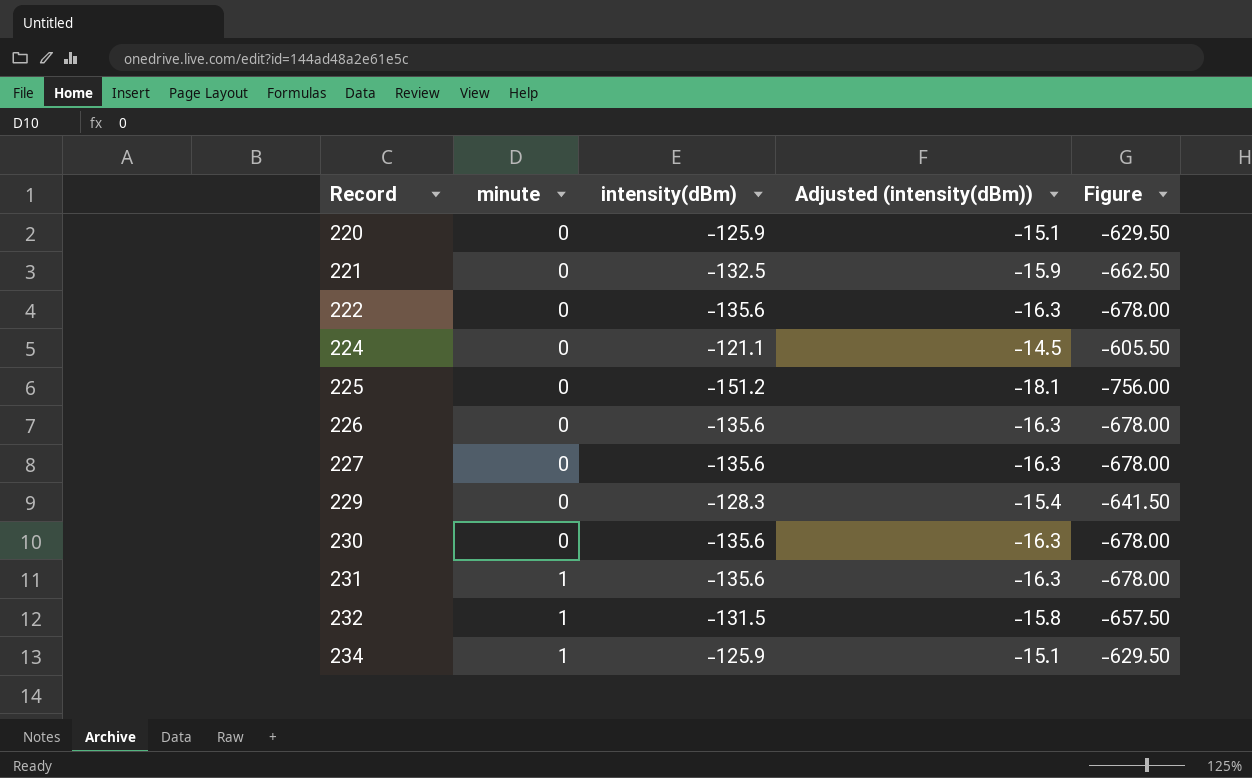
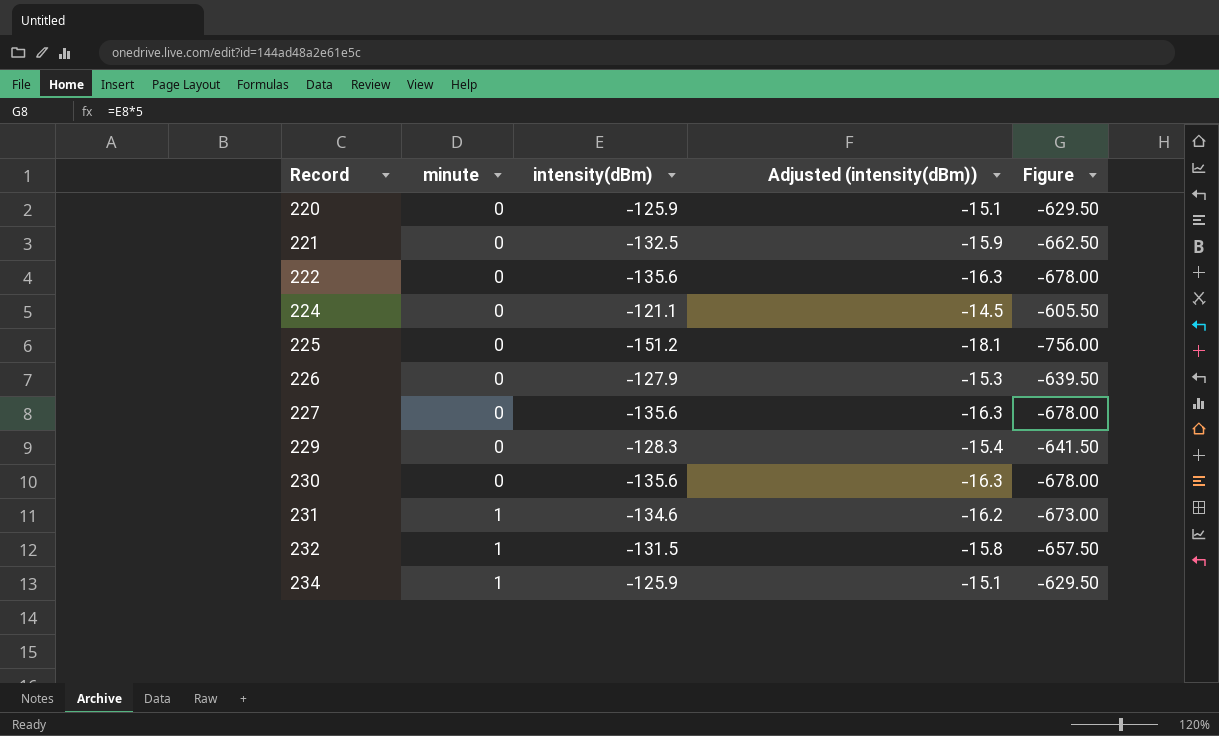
226 | intensity(dBm): -135.6 -> -127.9
226 | Adjusted (intensity(dBm)): -16.3 -> -15.3
226 | Figure: -678.00 -> -639.50
231 | intensity(dBm): -135.6 -> -134.6
231 | Adjusted (intensity(dBm)): -16.3 -> -16.2
231 | Figure: -678.00 -> -673.00

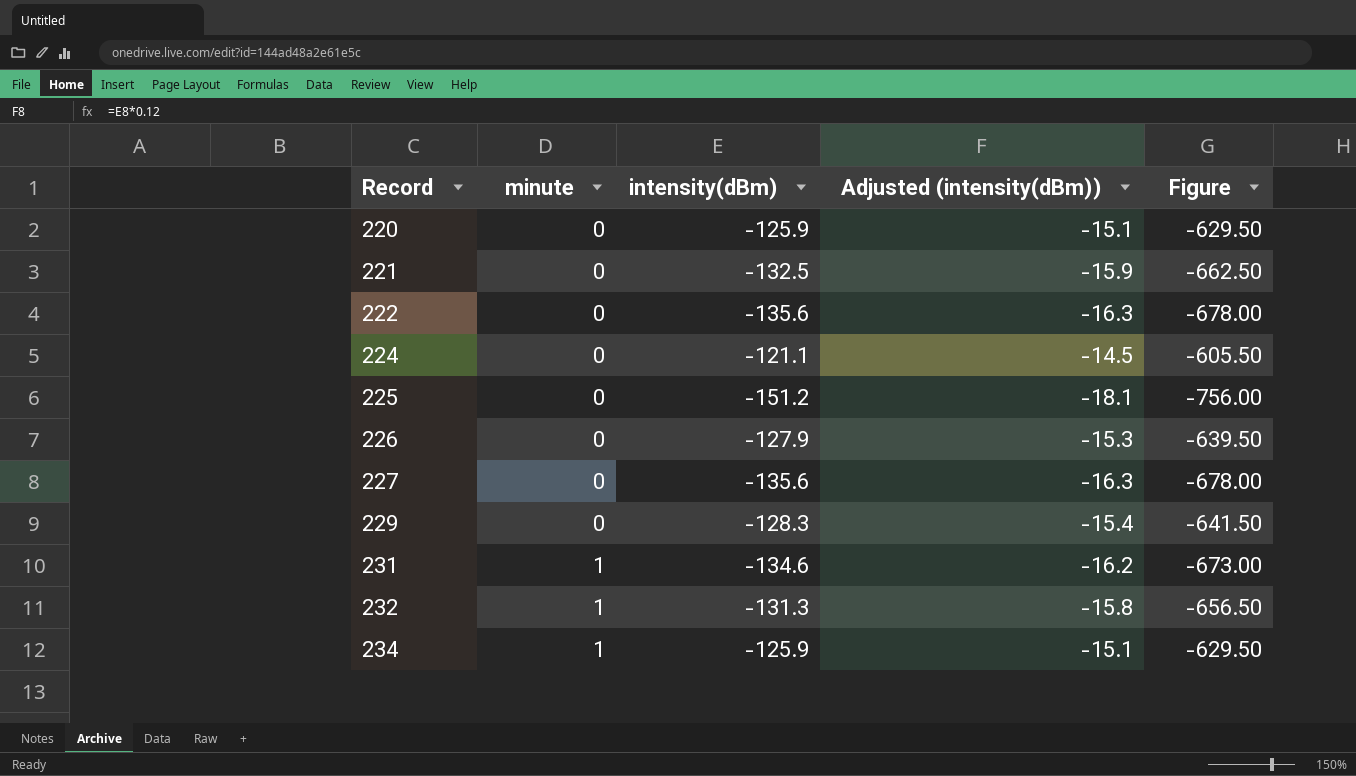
row 230: 0 | -135.6 | -16.3 | -678.00 -> none
232 | intensity(dBm): -131.5 -> -131.3
232 | Figure: -657.50 -> -656.50

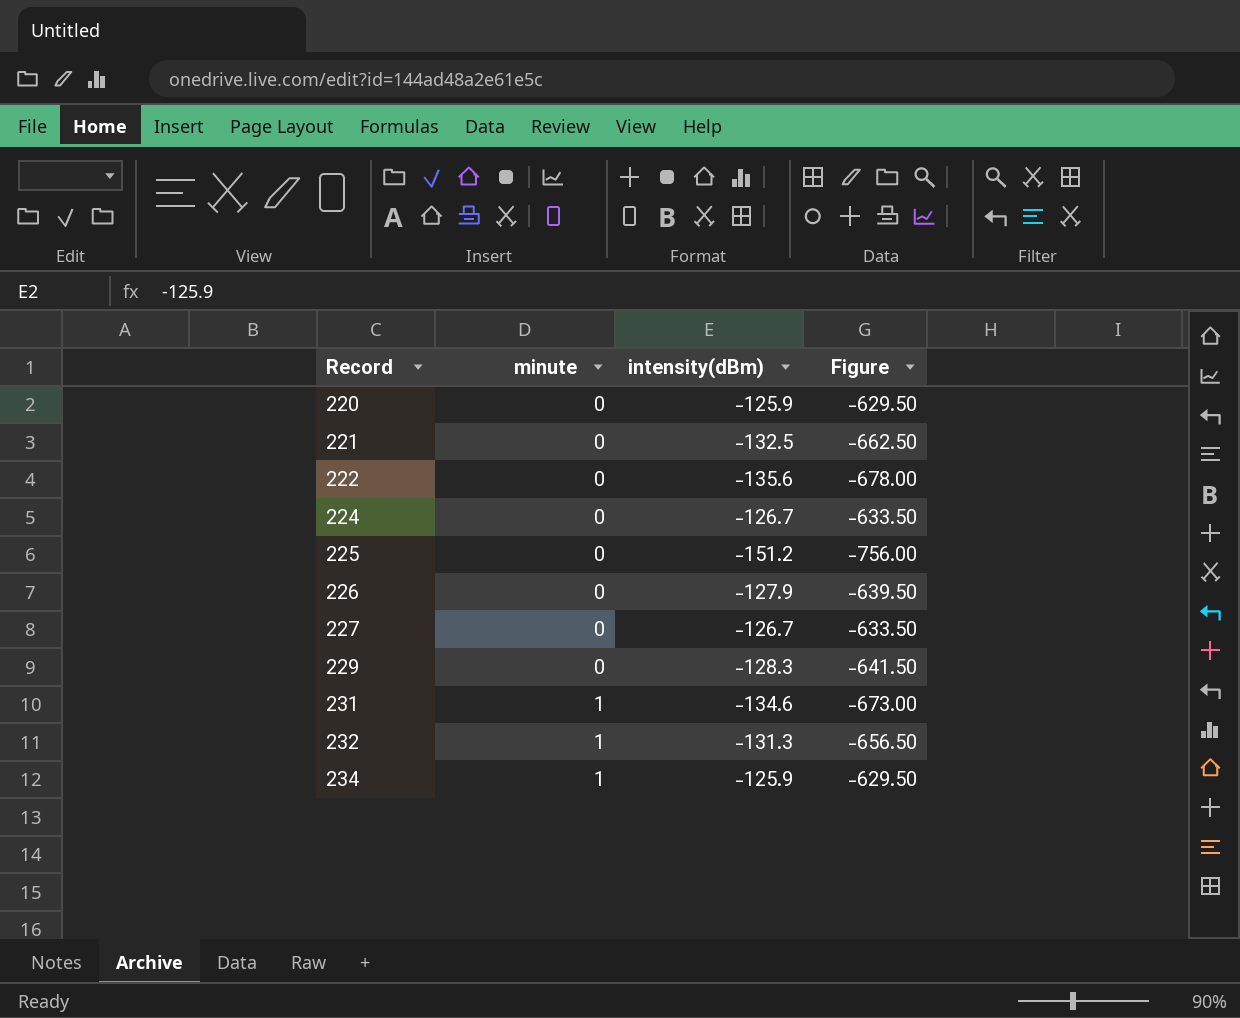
column Adjusted (intensity(dBm)) | formula: [intensity(dBm)] * 0.12 -> none
224 | intensity(dBm): -121.1 -> -126.7
224 | Figure: -605.50 -> -633.50
227 | intensity(dBm): -135.6 -> -126.7
227 | Figure: -678.00 -> -633.50

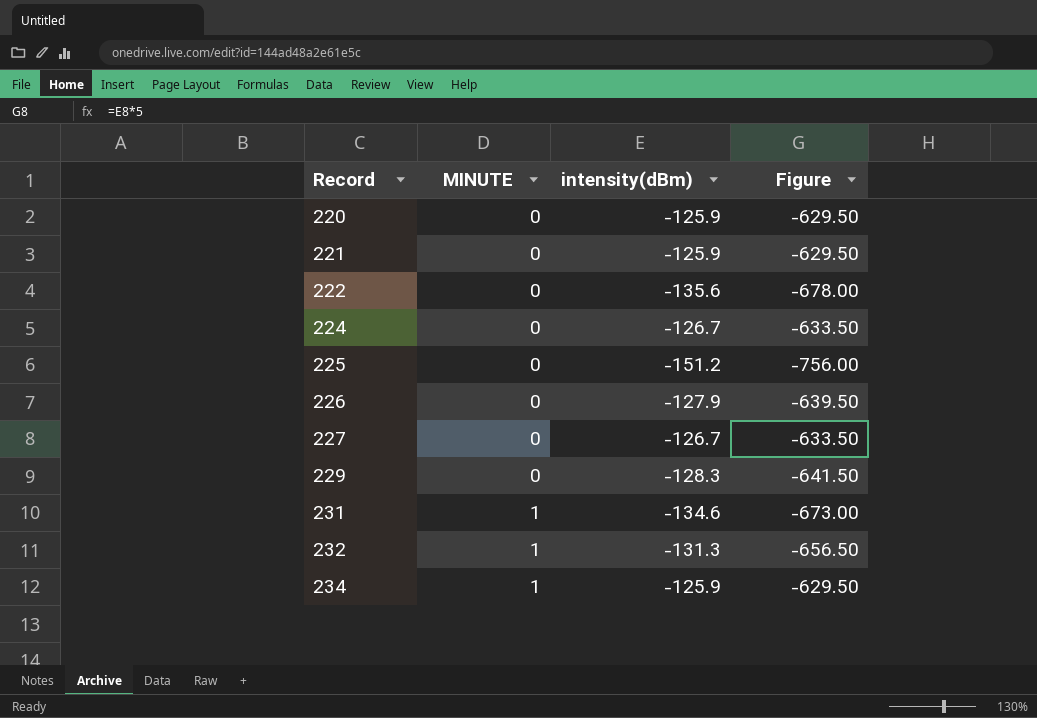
column name: minute -> MINUTE
221 | intensity(dBm): -132.5 -> -125.9
221 | Figure: -662.50 -> -629.50

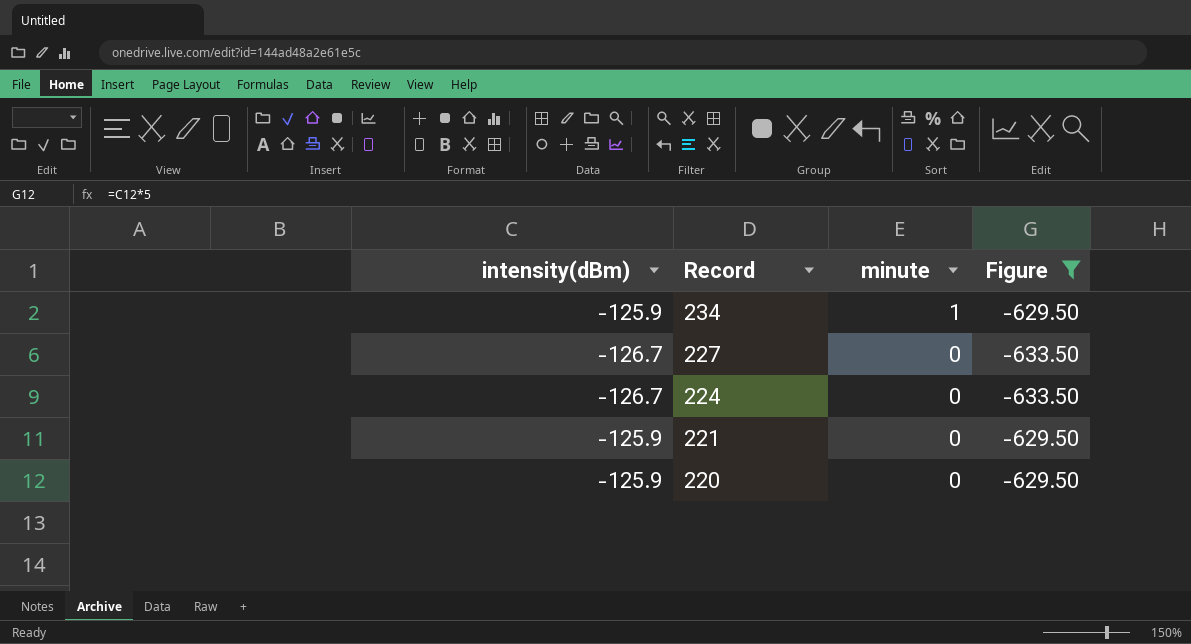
filter: none -> Figure >= -633.50
row order: Record ascending -> Record descending
column intensity(dBm) | position: 3 -> 1
column name: MINUTE -> minute

